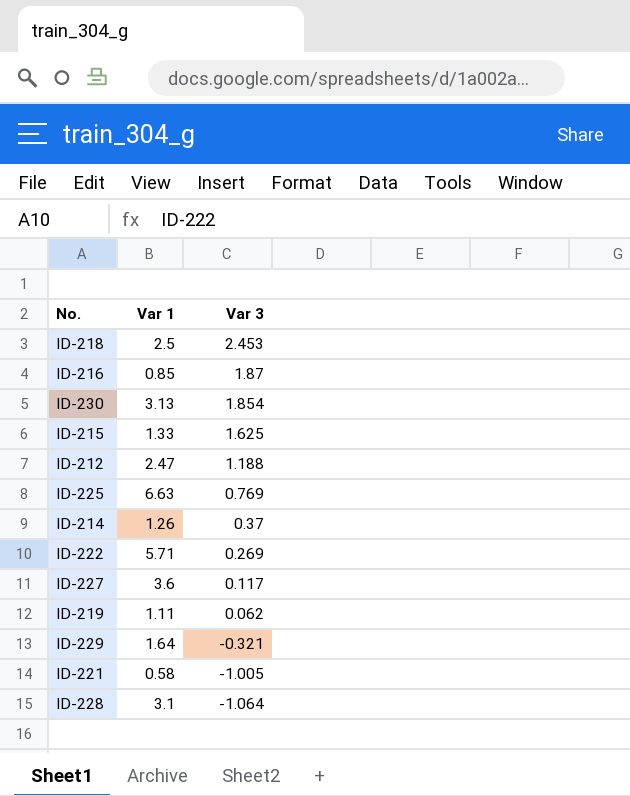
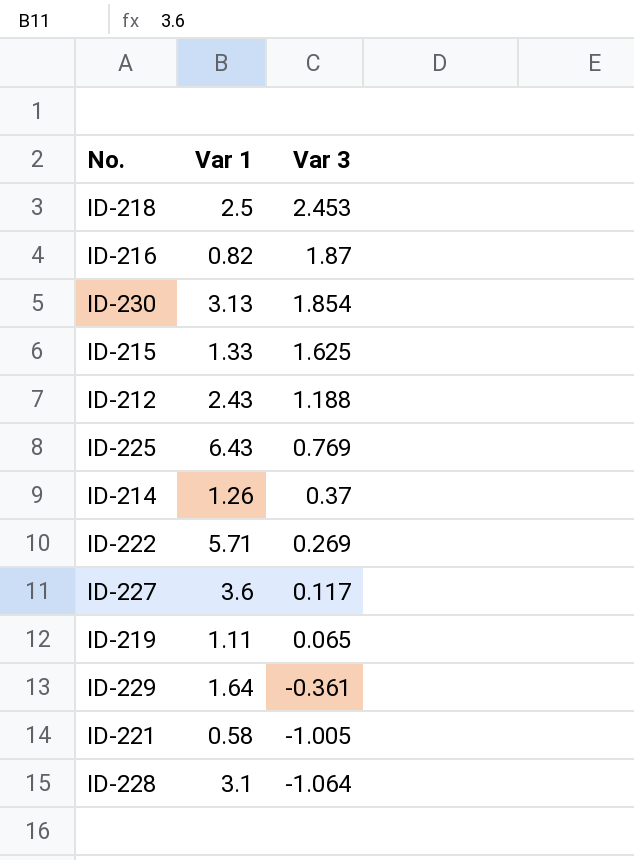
ID-216 | Var 1: 0.85 -> 0.82
ID-212 | Var 1: 2.47 -> 2.43
ID-225 | Var 1: 6.63 -> 6.43
ID-219 | Var 3: 0.062 -> 0.065
ID-229 | Var 3: -0.321 -> -0.361

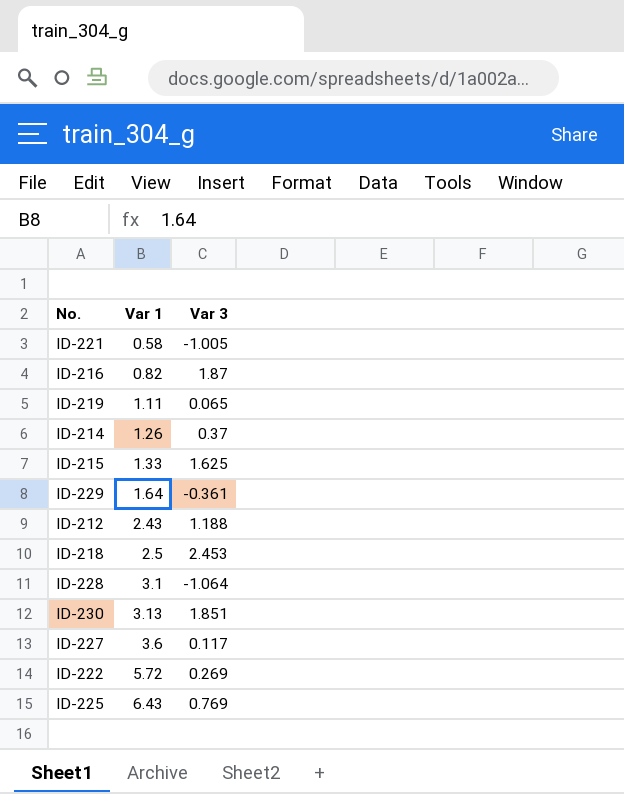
row order: Var 3 descending -> Var 1 ascending
ID-230 | Var 3: 1.854 -> 1.851
ID-222 | Var 1: 5.71 -> 5.72

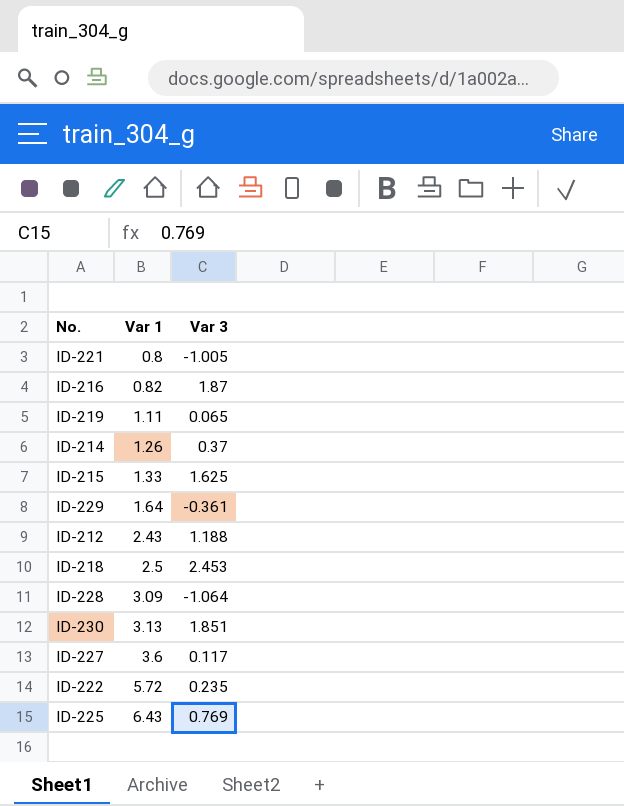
ID-221 | Var 1: 0.58 -> 0.8
ID-228 | Var 1: 3.1 -> 3.09
ID-222 | Var 3: 0.269 -> 0.235

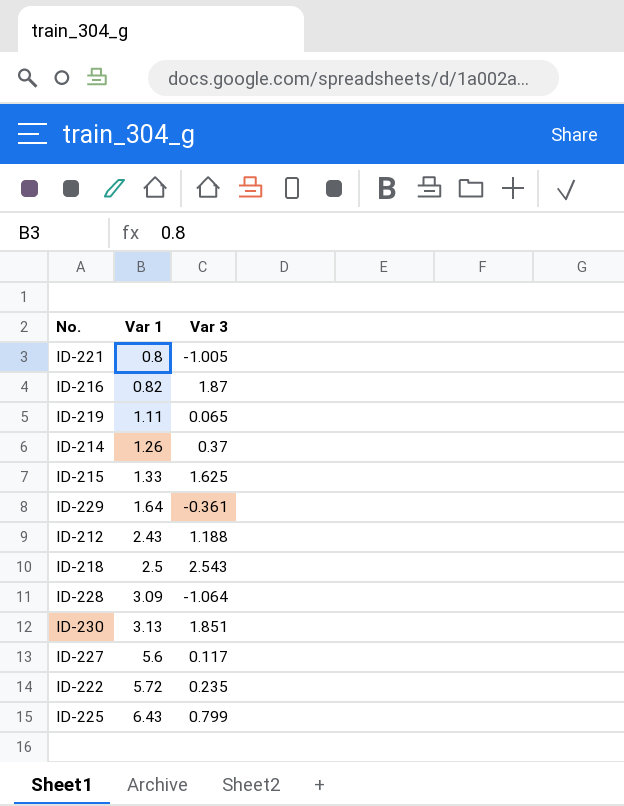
ID-218 | Var 3: 2.453 -> 2.543
ID-227 | Var 1: 3.6 -> 5.6
ID-225 | Var 3: 0.769 -> 0.799

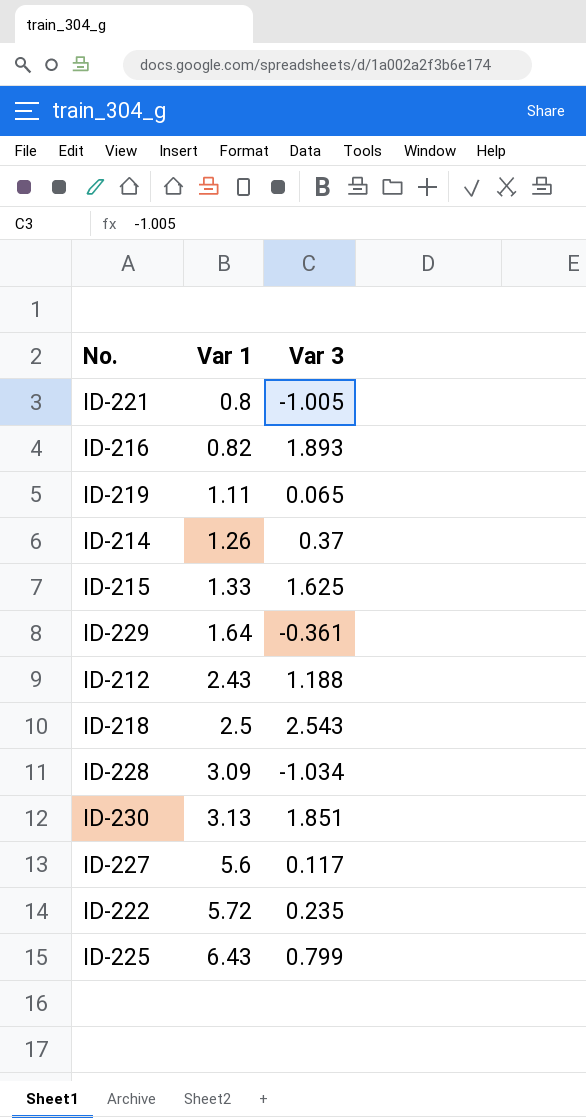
ID-216 | Var 3: 1.87 -> 1.893
ID-228 | Var 3: -1.064 -> -1.034

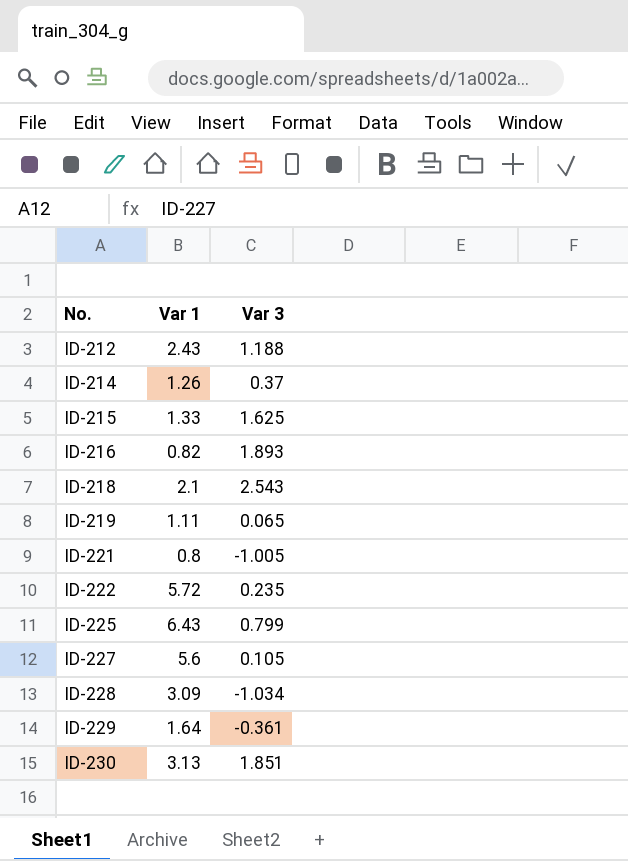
row order: Var 1 ascending -> No. ascending
ID-218 | Var 1: 2.5 -> 2.1
ID-227 | Var 3: 0.117 -> 0.105

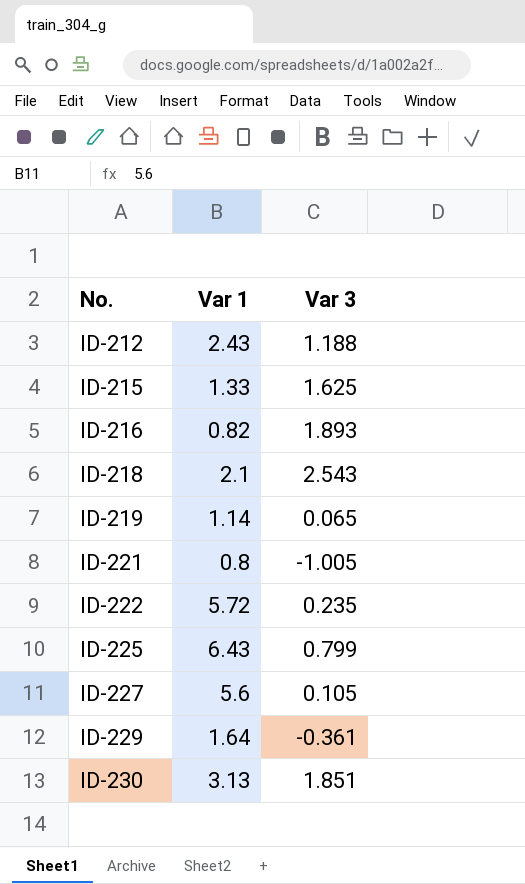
row ID-214: 1.26 | 0.37 -> none
row ID-228: 3.09 | -1.034 -> none
ID-219 | Var 1: 1.11 -> 1.14

